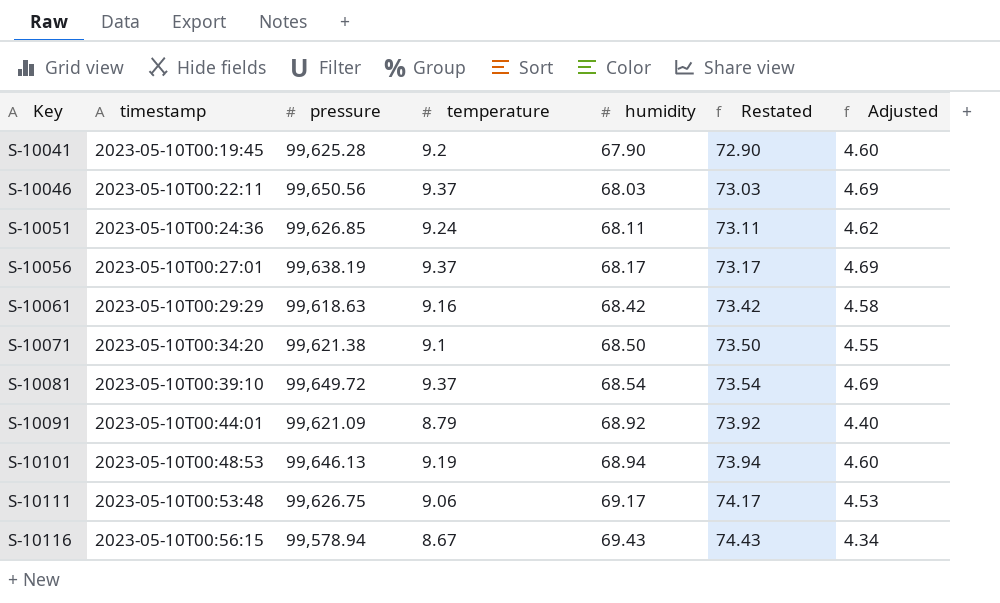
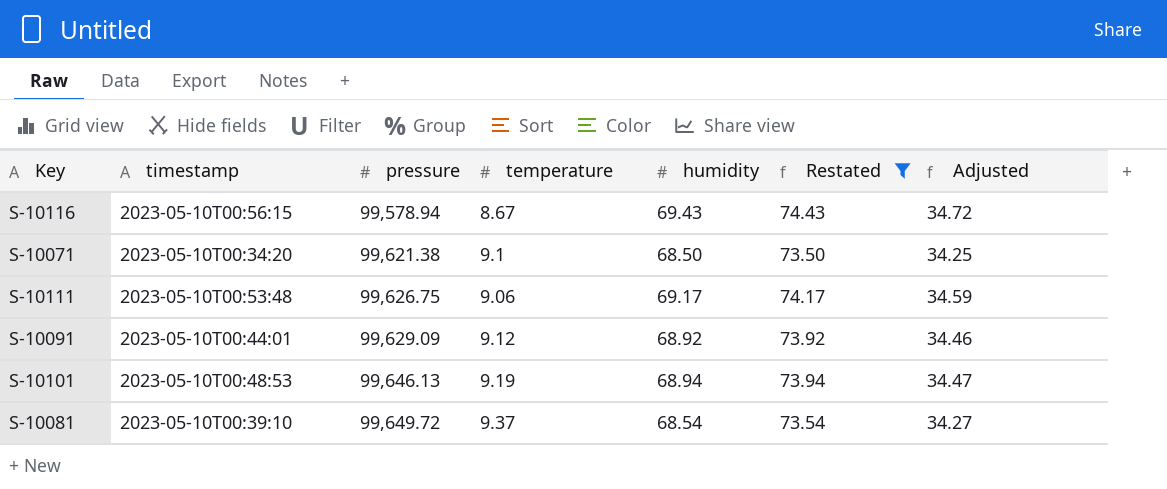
filter: none -> Restated >= 73.50
row order: Key ascending -> pressure ascending
column Adjusted | formula: [temperature] * 0.5 -> [humidity] * 0.5
S-10091 | pressure: 99,621.09 -> 99,629.09
S-10091 | temperature: 8.79 -> 9.12

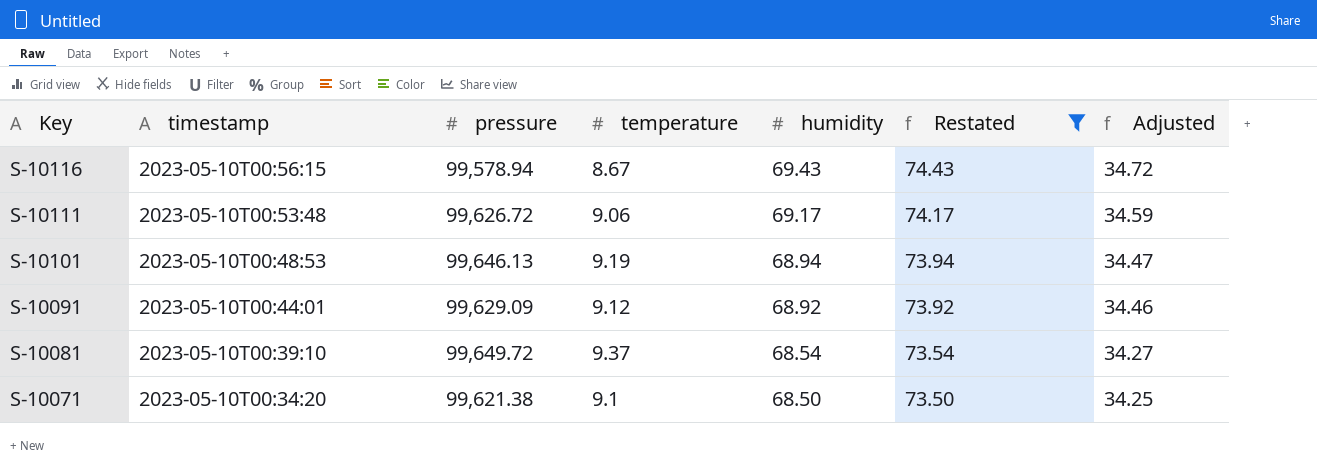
row order: pressure ascending -> Key descending
S-10111 | pressure: 99,626.75 -> 99,626.72

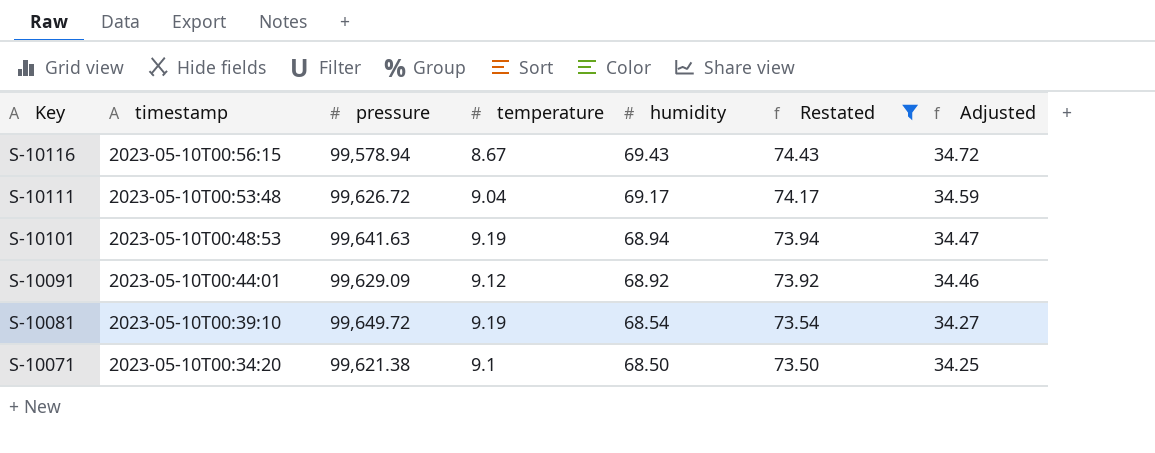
S-10111 | temperature: 9.06 -> 9.04
S-10101 | pressure: 99,646.13 -> 99,641.63
S-10081 | temperature: 9.37 -> 9.19

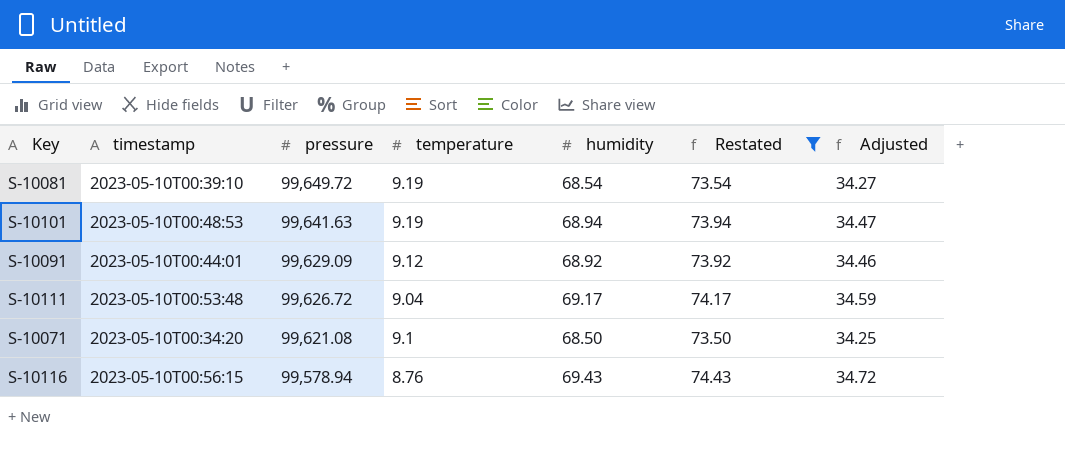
row order: Key descending -> pressure descending
S-10071 | pressure: 99,621.38 -> 99,621.08
S-10116 | temperature: 8.67 -> 8.76

